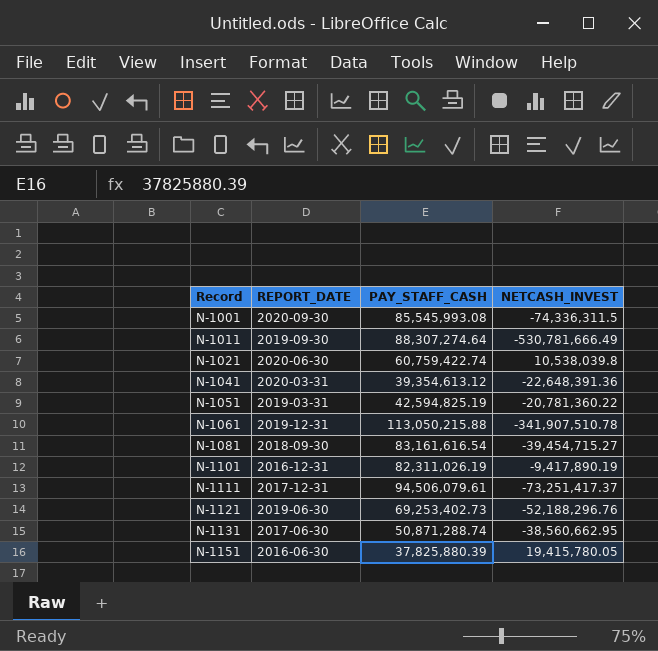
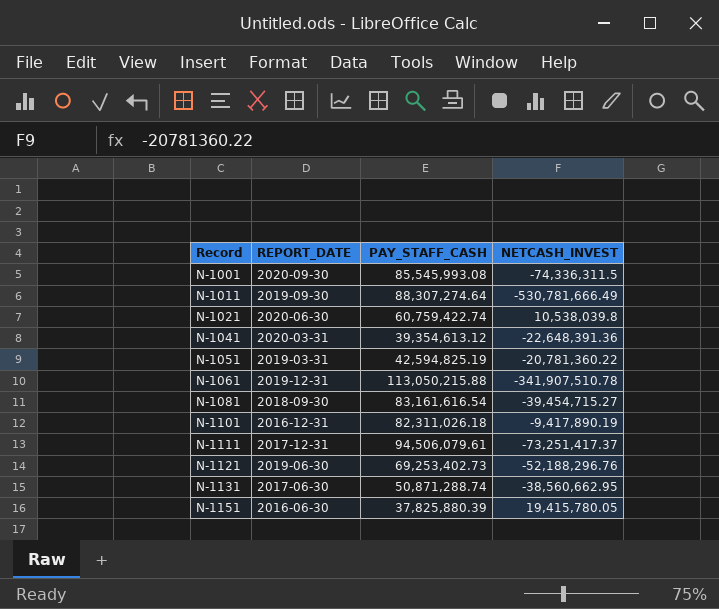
N-1101 | PAY_STAFF_CASH: 82,311,026.19 -> 82,311,026.18

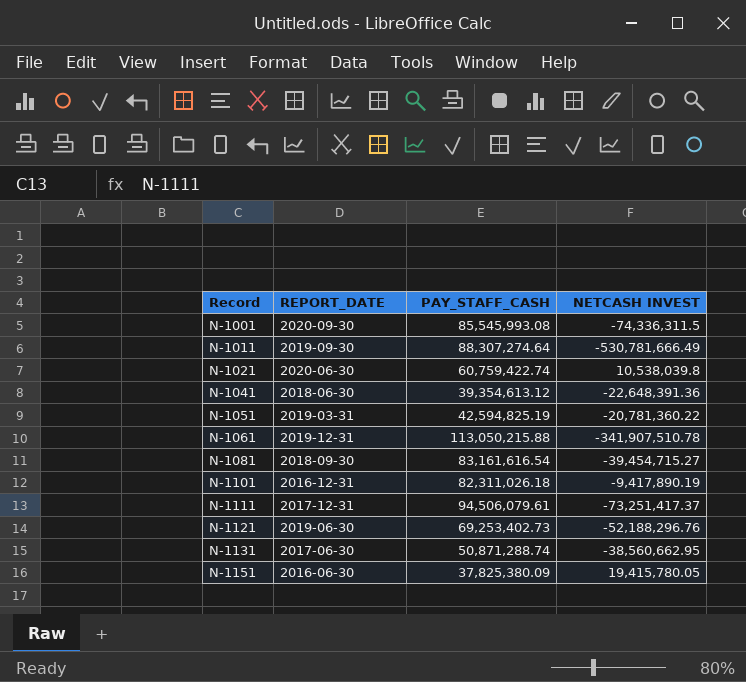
column name: NETCASH_INVEST -> NETCASH INVEST
N-1041 | REPORT_DATE: 2020-03-31 -> 2018-06-30
N-1151 | PAY_STAFF_CASH: 37,825,880.39 -> 37,825,380.09

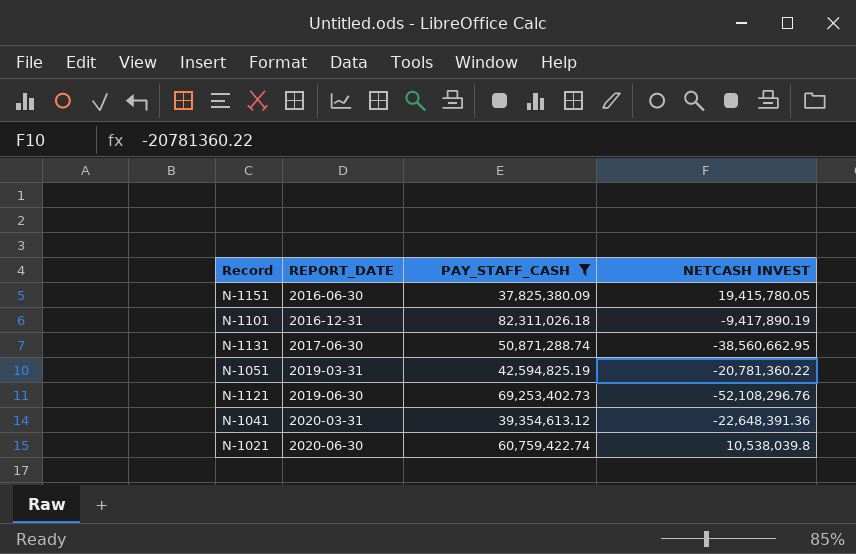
filter: none -> PAY_STAFF_CASH <= 82,311,026.18
row order: Record ascending -> REPORT_DATE ascending
N-1121 | NETCASH INVEST: -52,188,296.76 -> -52,108,296.76
N-1041 | REPORT_DATE: 2018-06-30 -> 2020-03-31

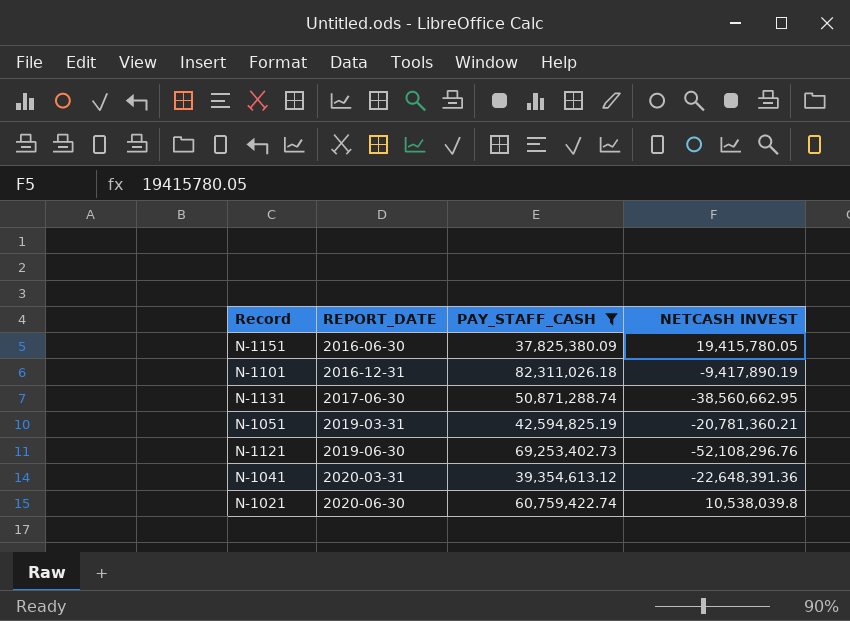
N-1051 | NETCASH INVEST: -20,781,360.22 -> -20,781,360.21

